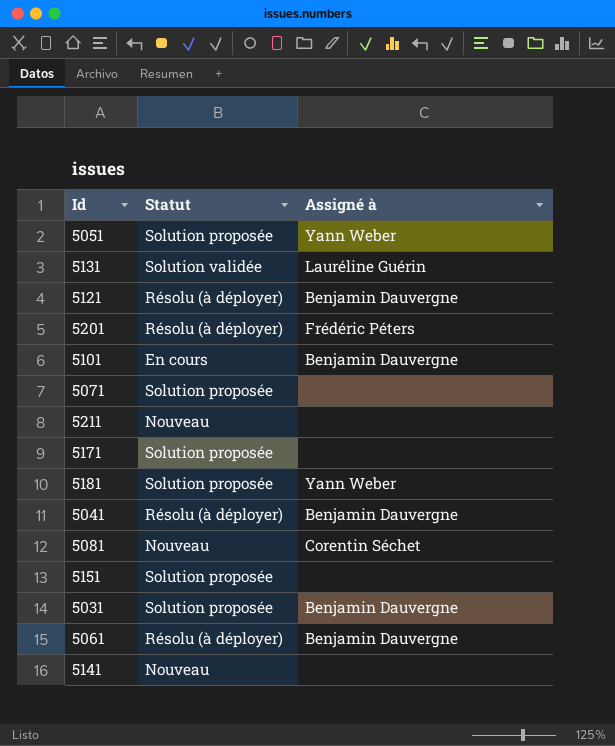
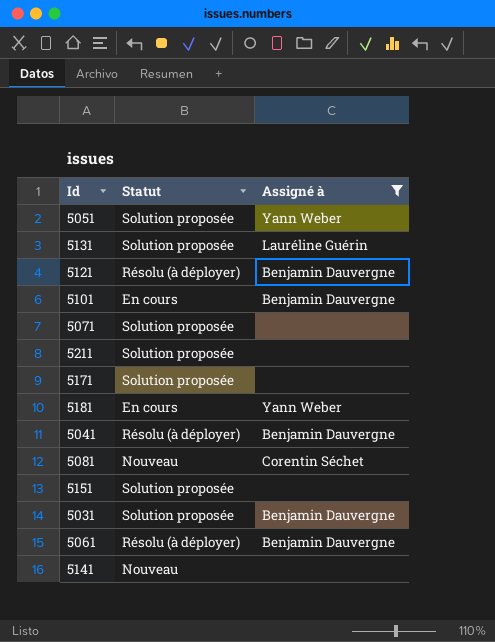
filter: none -> Assigné à != Frédéric Péters
5131 | Statut: Solution validée -> Solution proposée
5211 | Statut: Nouveau -> Solution proposée
5181 | Statut: Solution proposée -> En cours

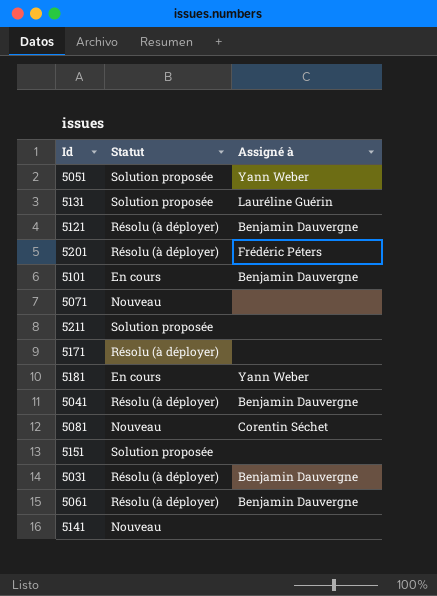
filter: Assigné à != Frédéric Péters -> none
5071 | Statut: Solution proposée -> Nouveau
5171 | Statut: Solution proposée -> Résolu (à déployer)
5031 | Statut: Solution proposée -> Résolu (à déployer)

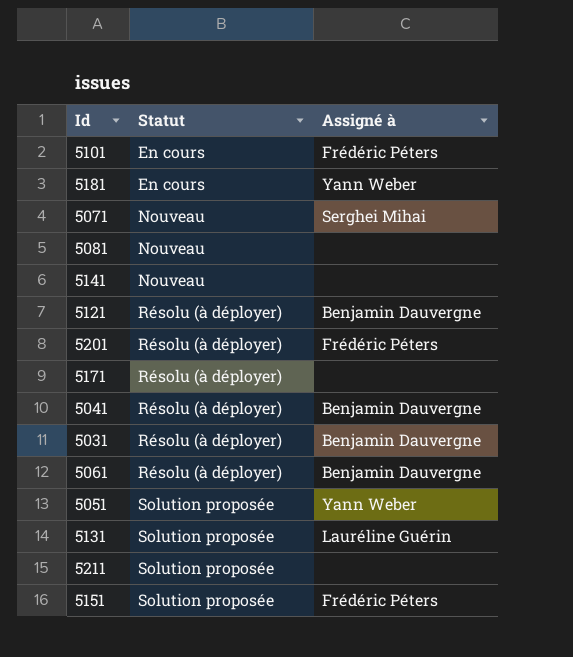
row order: none -> Statut ascending
5101 | Assigné à: Benjamin Dauvergne -> Frédéric Péters
5071 | Assigné à: none -> Serghei Mihai
5081 | Assigné à: Corentin Séchet -> none
5151 | Assigné à: none -> Frédéric Péters

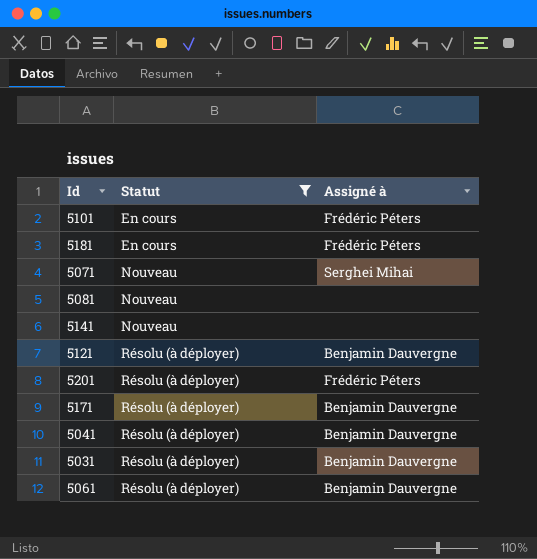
filter: none -> Statut != Solution proposée
5181 | Assigné à: Yann Weber -> Frédéric Péters
5171 | Assigné à: none -> Benjamin Dauvergne

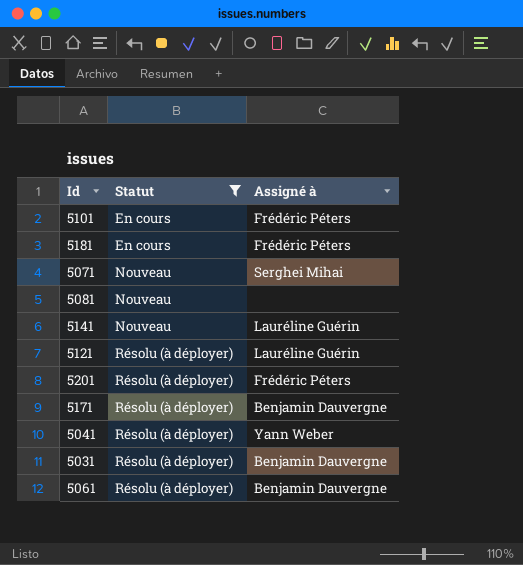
5141 | Assigné à: none -> Lauréline Guérin
5121 | Assigné à: Benjamin Dauvergne -> Lauréline Guérin
5041 | Assigné à: Benjamin Dauvergne -> Yann Weber

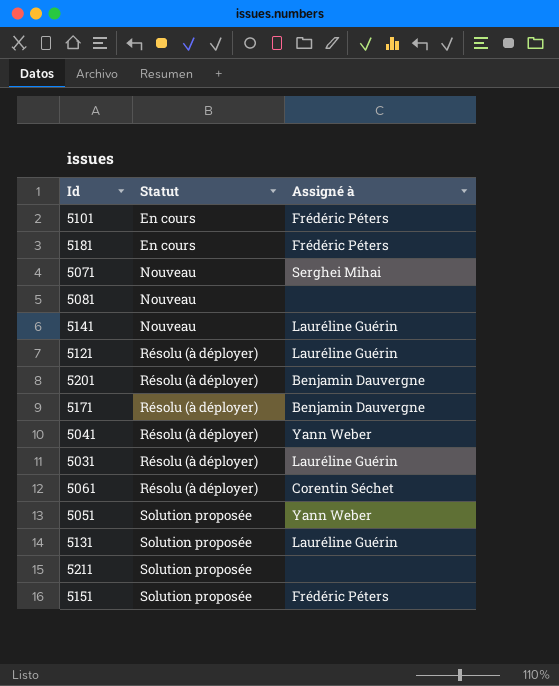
filter: Statut != Solution proposée -> none
5201 | Assigné à: Frédéric Péters -> Benjamin Dauvergne
5031 | Assigné à: Benjamin Dauvergne -> Lauréline Guérin
5061 | Assigné à: Benjamin Dauvergne -> Corentin Séchet

